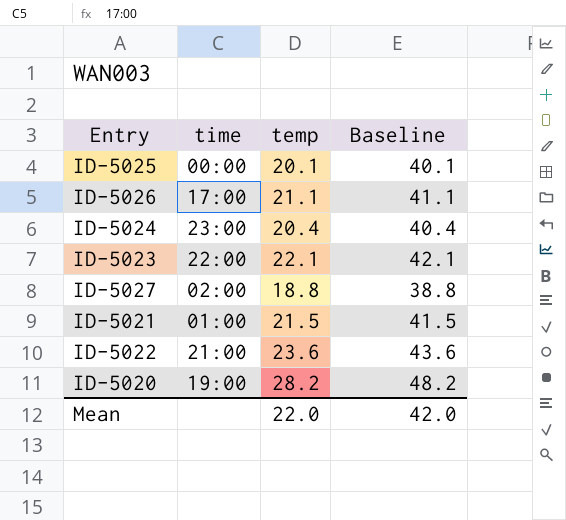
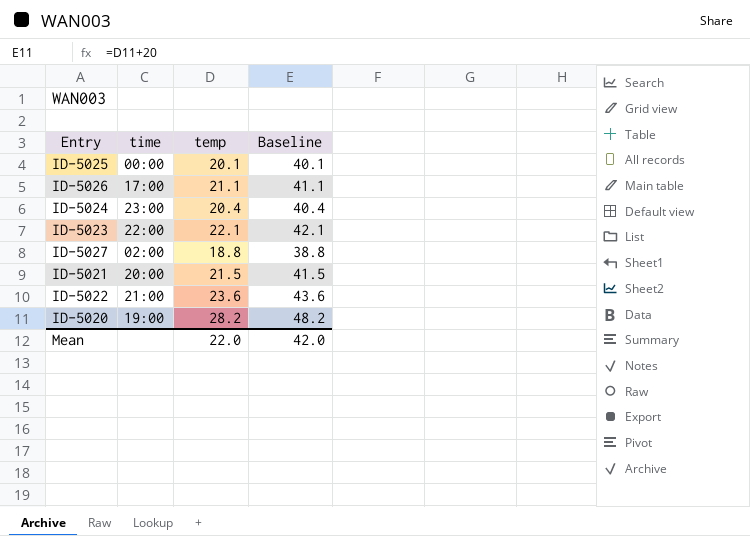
ID-5021 | time: 01:00 -> 20:00

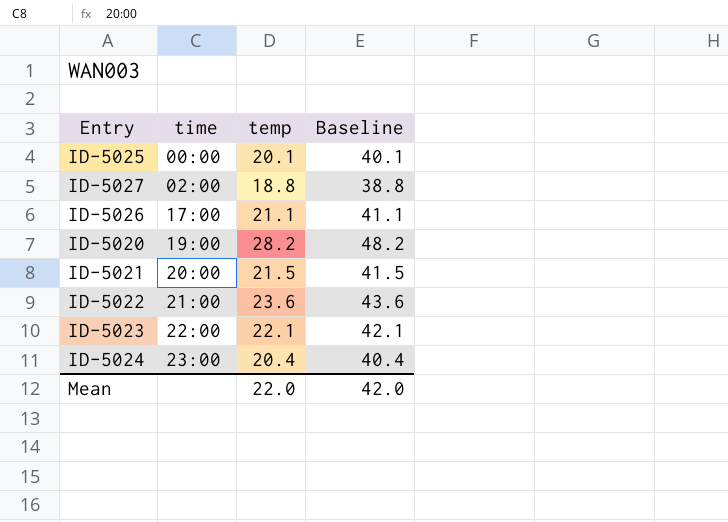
row order: none -> time ascending

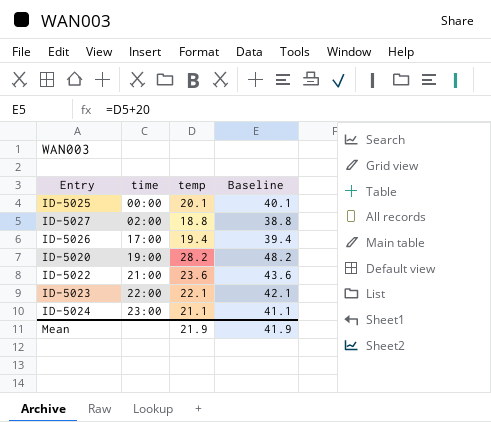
row ID-5021: 20:00 | 21.5 | 41.5 -> none
ID-5026 | temp: 21.1 -> 19.4
ID-5026 | Baseline: 41.1 -> 39.4
ID-5024 | temp: 20.4 -> 21.1
ID-5024 | Baseline: 40.4 -> 41.1
Mean | temp: 22.0 -> 21.9
Mean | Baseline: 42.0 -> 41.9

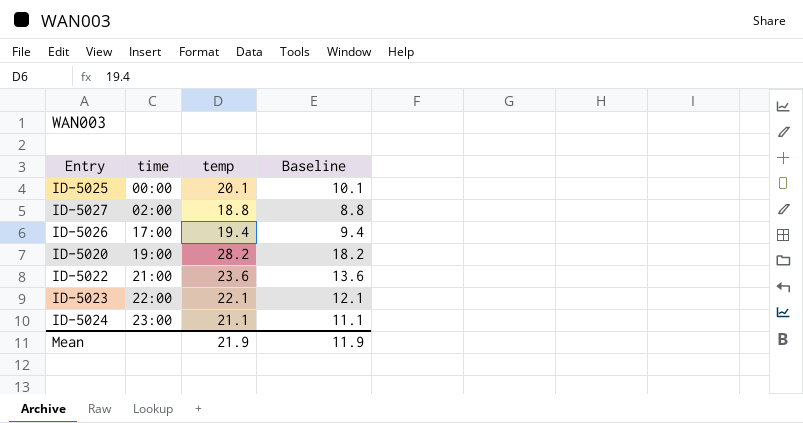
column Baseline | formula: [temp] + 20 -> [temp] - 10
Mean | Baseline: 41.9 -> 11.9

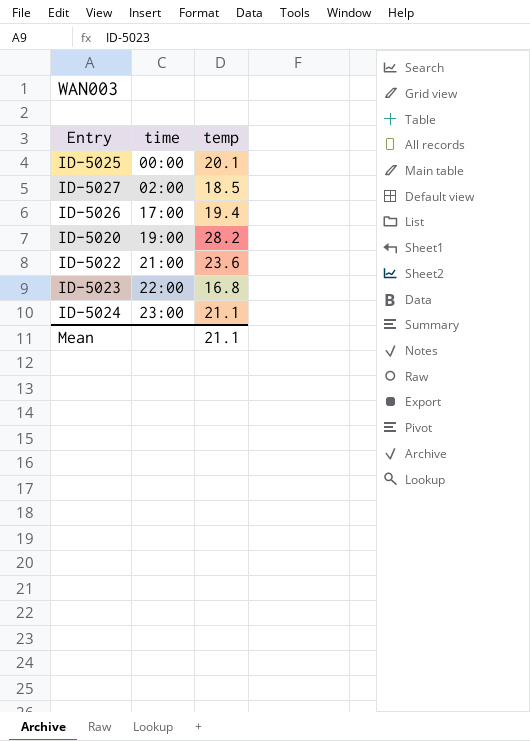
column Baseline | formula: [temp] - 10 -> none
ID-5027 | temp: 18.8 -> 18.5
ID-5023 | temp: 22.1 -> 16.8
Mean | temp: 21.9 -> 21.1

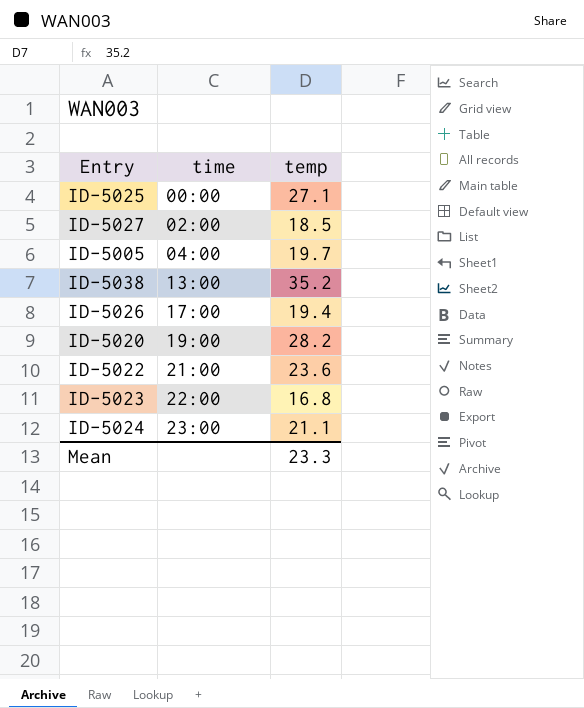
ID-5025 | temp: 20.1 -> 27.1
row ID-5005: none -> 04:00 | 19.7
row ID-5038: none -> 13:00 | 35.2
Mean | temp: 21.1 -> 23.3

